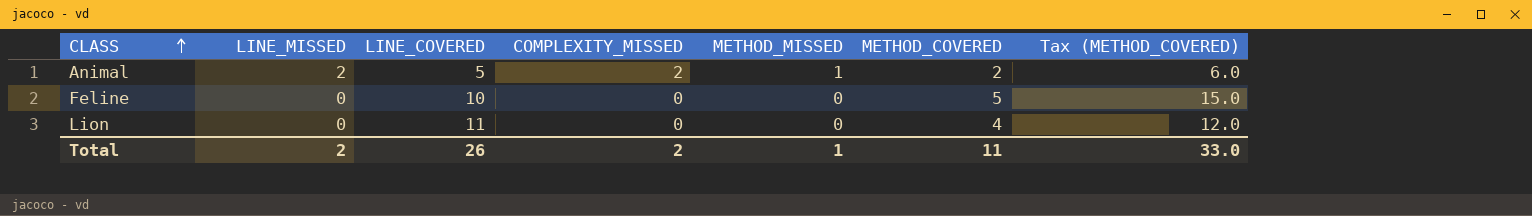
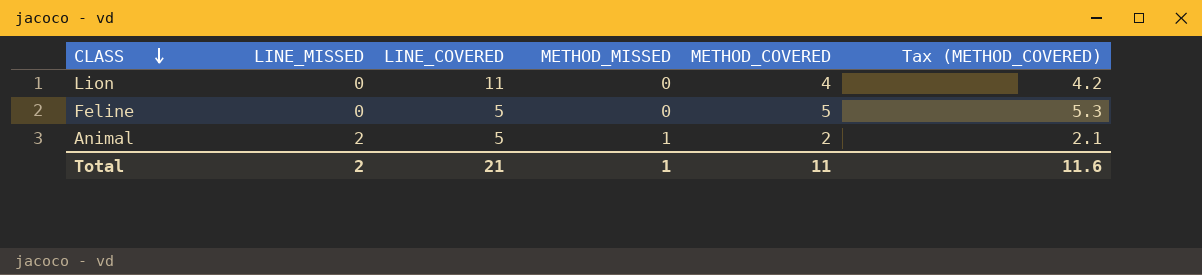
row order: CLASS ascending -> CLASS descending
column COMPLEXITY_MISSED | position: 4 -> none
column Tax (METHOD_COVERED) | formula: [METHOD_COVERED] * 3 -> [METHOD_COVERED] * 1.05
Feline | LINE_COVERED: 10 -> 5
Total | LINE_COVERED: 26 -> 21
Total | Tax (METHOD_COVERED): 33.0 -> 11.6

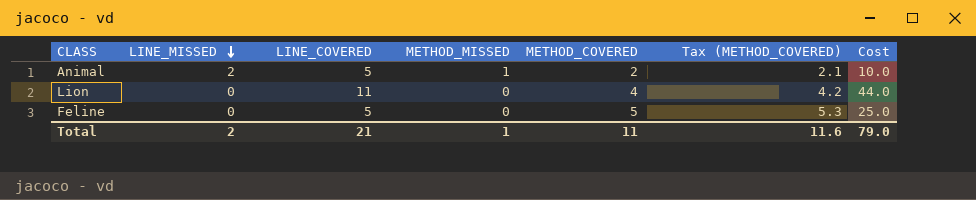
row order: CLASS descending -> LINE_MISSED descending
column Cost | formula: none -> [LINE_COVERED] * [METHOD_COVERED]

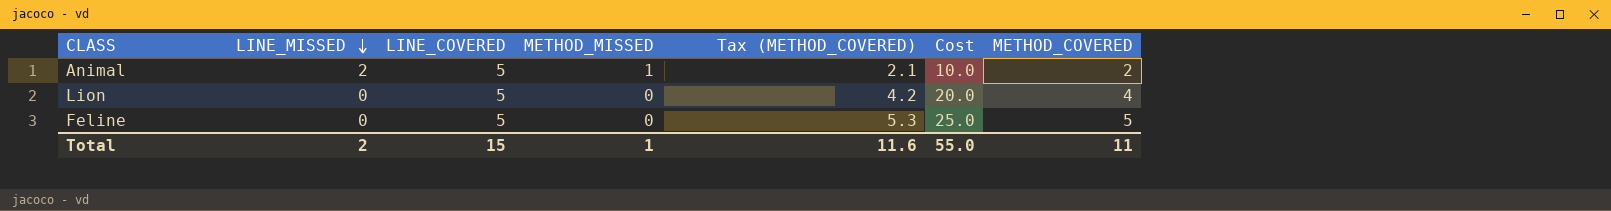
column METHOD_COVERED | position: 5 -> 7
Lion | LINE_COVERED: 11 -> 5
Lion | Cost: 44.0 -> 20.0
Total | LINE_COVERED: 21 -> 15
Total | Cost: 79.0 -> 55.0

